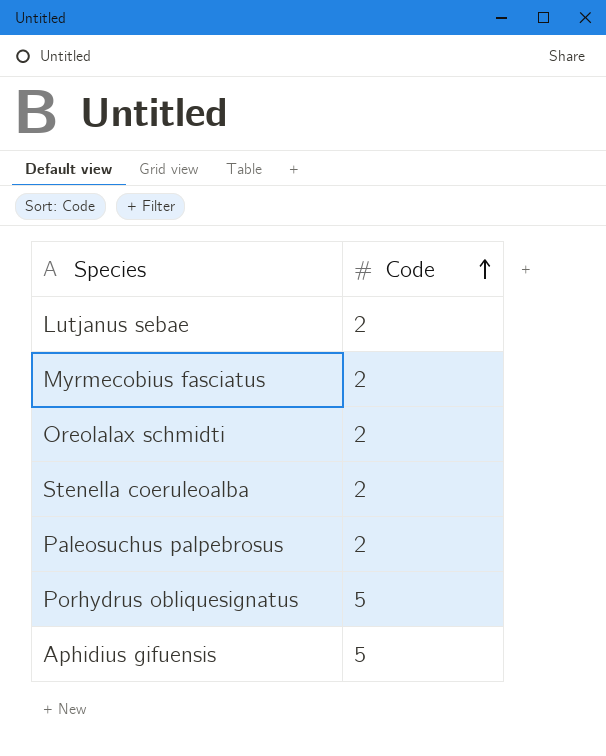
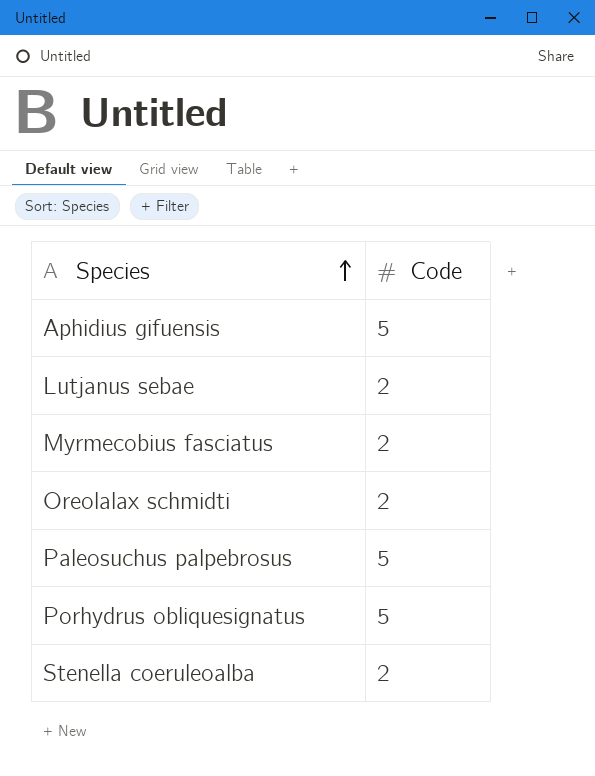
row order: Code ascending -> Species ascending
Paleosuchus palpebrosus | Code: 2 -> 5

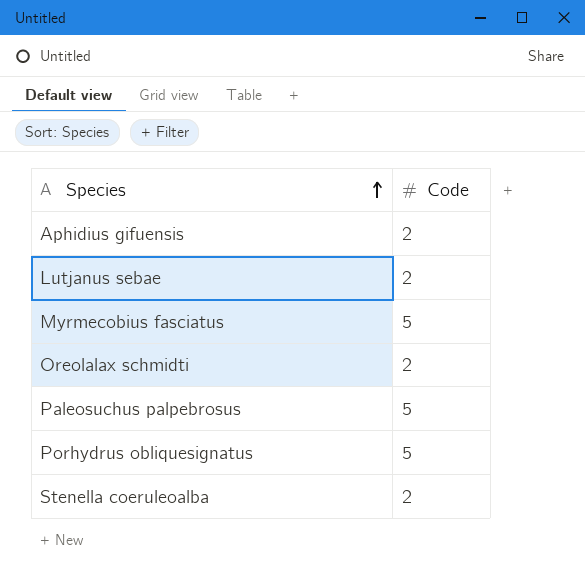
Aphidius gifuensis | Code: 5 -> 2
Myrmecobius fasciatus | Code: 2 -> 5

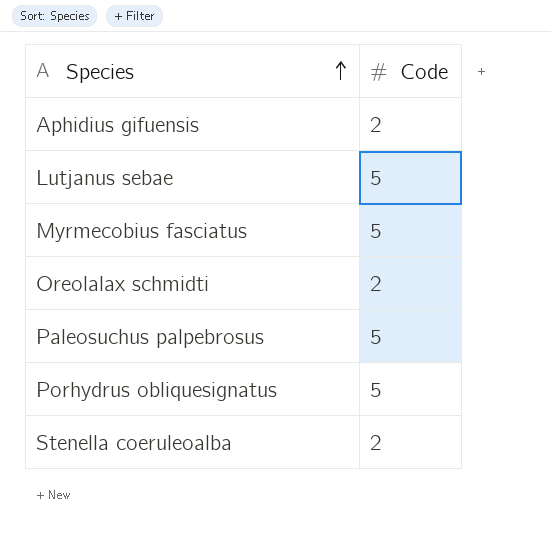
Lutjanus sebae | Code: 2 -> 5

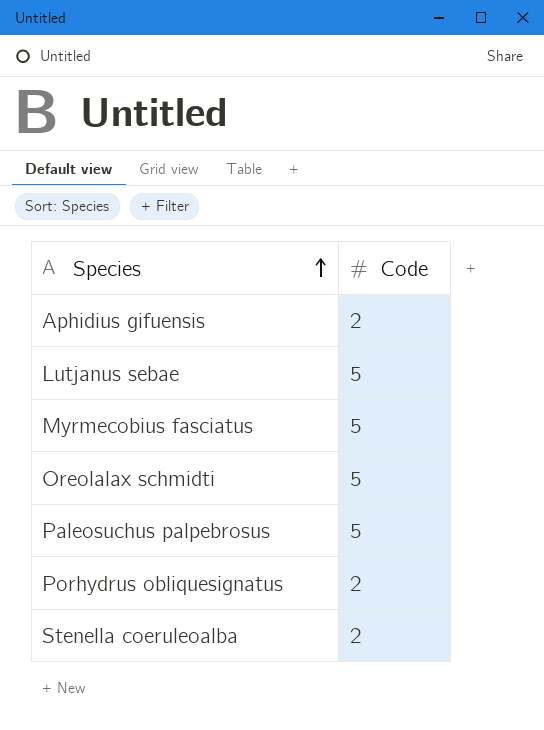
Oreolalax schmidti | Code: 2 -> 5
Porhydrus obliquesignatus | Code: 5 -> 2

